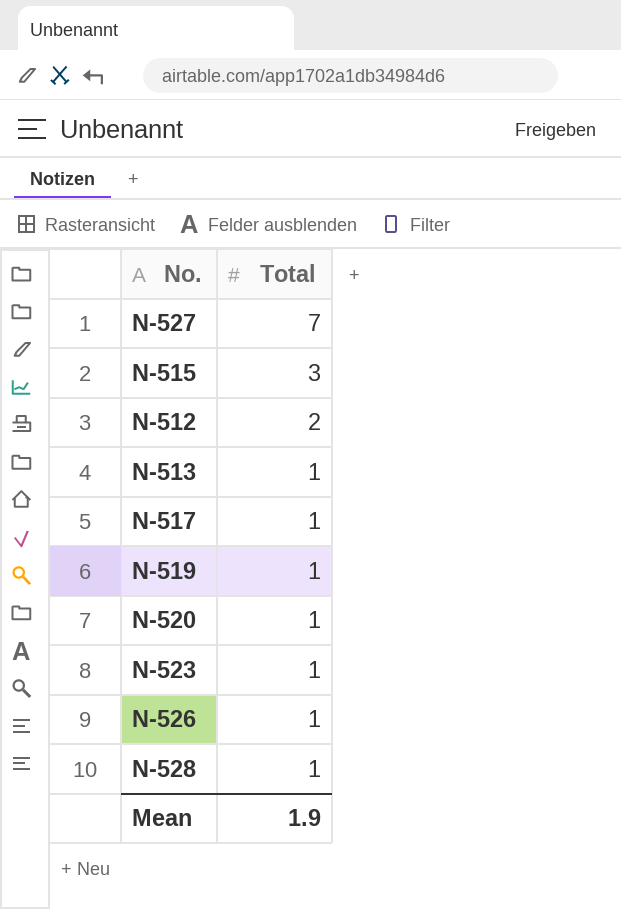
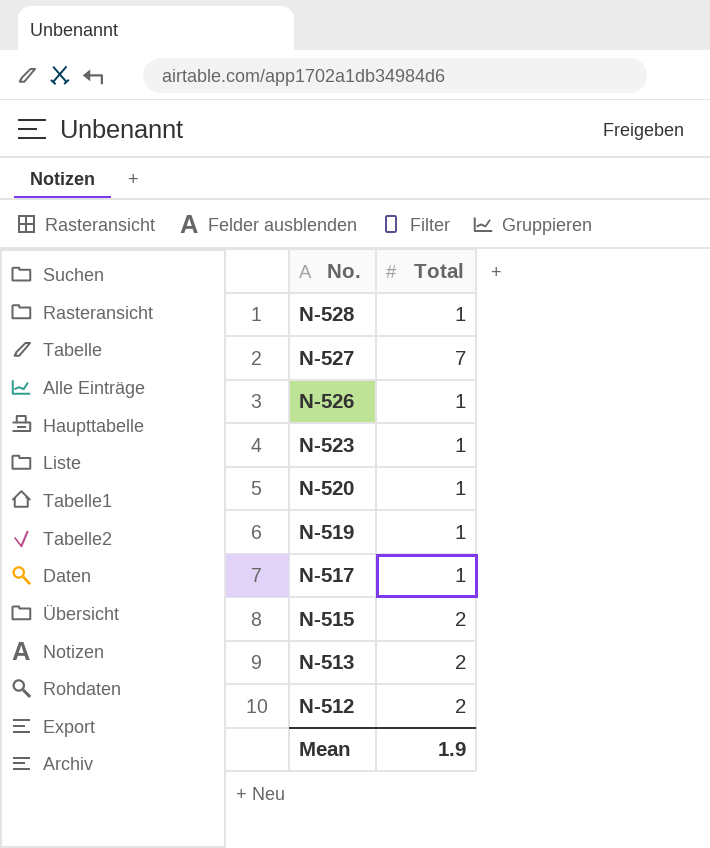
row order: Total descending -> No. descending
N-515 | Total: 3 -> 2
N-513 | Total: 1 -> 2

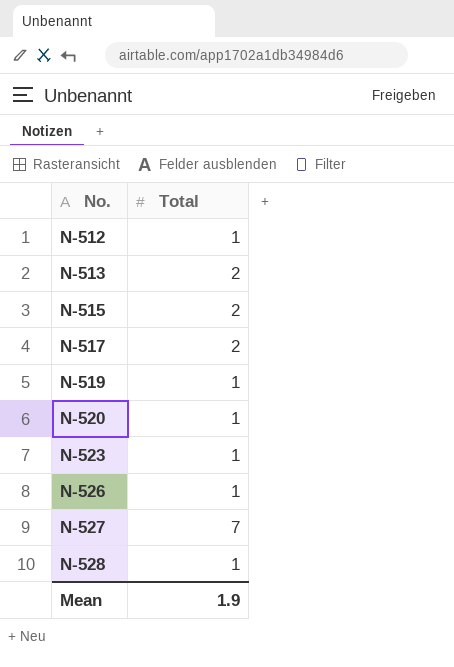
row order: No. descending -> No. ascending
N-512 | Total: 2 -> 1
N-517 | Total: 1 -> 2

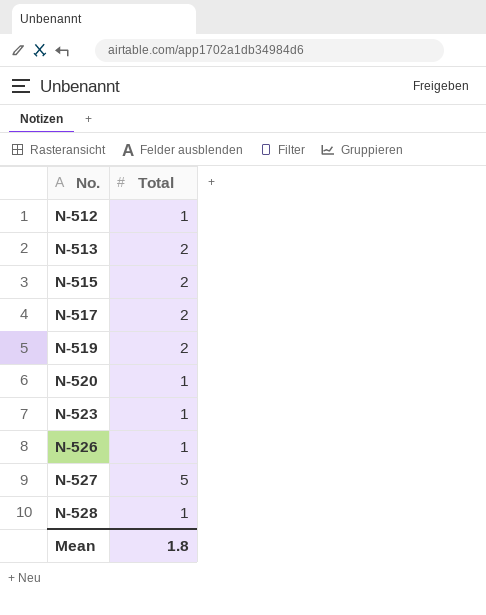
N-519 | Total: 1 -> 2
N-527 | Total: 7 -> 5
Mean | Total: 1.9 -> 1.8

